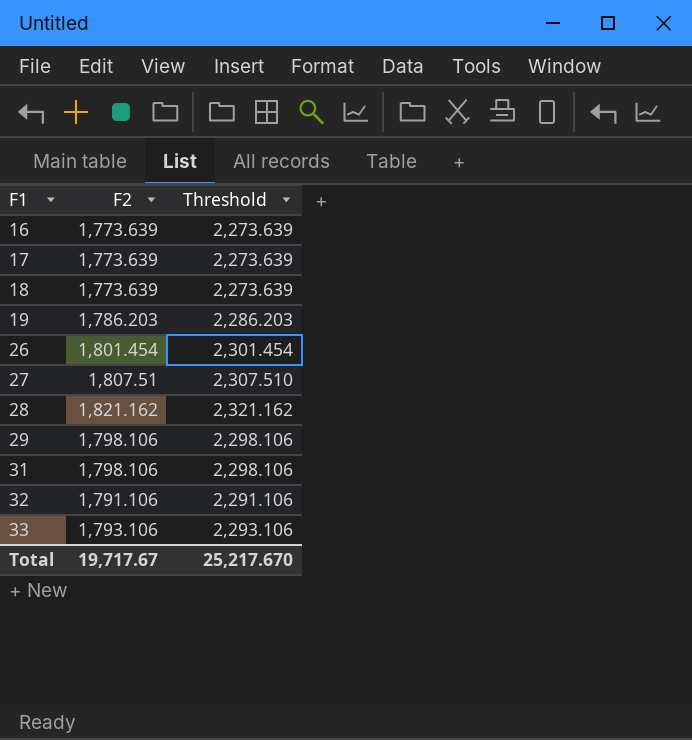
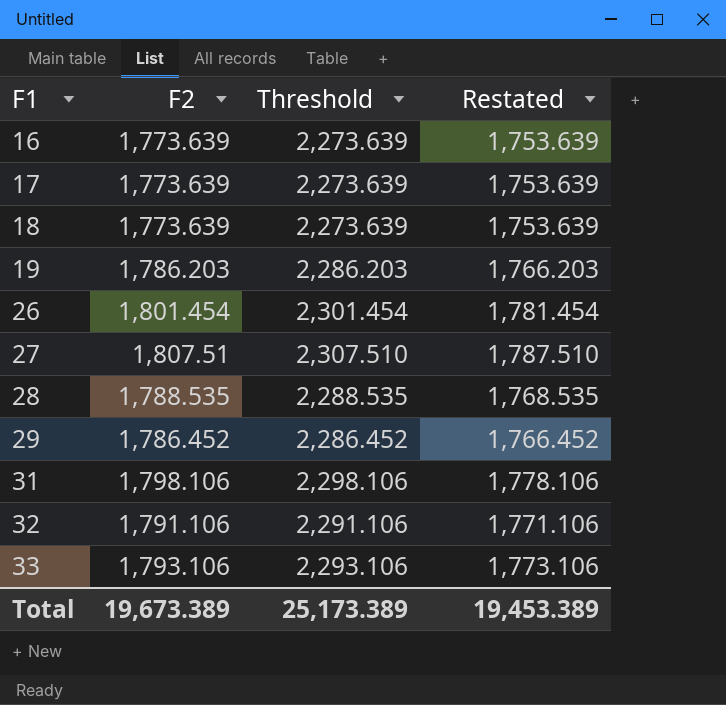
column Restated | formula: none -> [F2] - 20
28 | F2: 1,821.162 -> 1,788.535
28 | Threshold: 2,321.162 -> 2,288.535
29 | F2: 1,798.106 -> 1,786.452
29 | Threshold: 2,298.106 -> 2,286.452
Total | F2: 19,717.67 -> 19,673.389
Total | Threshold: 25,217.670 -> 25,173.389

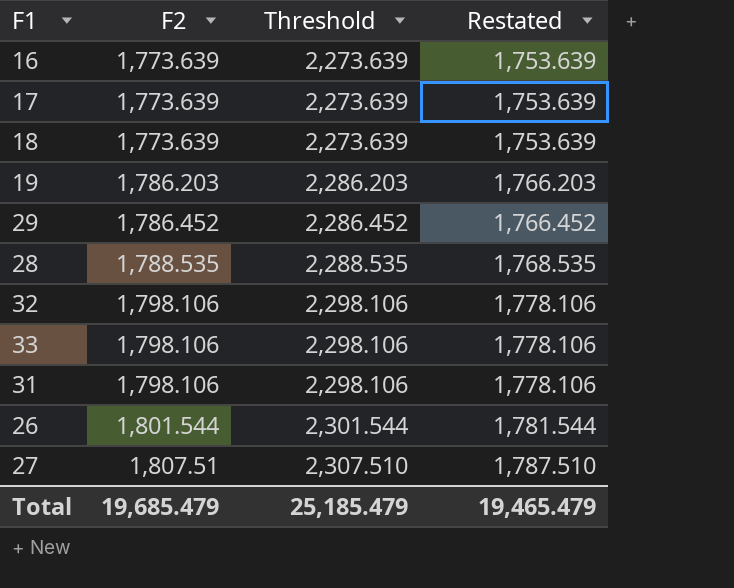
row order: F1 ascending -> F2 ascending
32 | F2: 1,791.106 -> 1,798.106
32 | Threshold: 2,291.106 -> 2,298.106
32 | Restated: 1,771.106 -> 1,778.106
33 | F2: 1,793.106 -> 1,798.106
33 | Threshold: 2,293.106 -> 2,298.106
33 | Restated: 1,773.106 -> 1,778.106
26 | F2: 1,801.454 -> 1,801.544
26 | Threshold: 2,301.454 -> 2,301.544
26 | Restated: 1,781.454 -> 1,781.544
Total | F2: 19,673.389 -> 19,685.479
Total | Threshold: 25,173.389 -> 25,185.479
Total | Restated: 19,453.389 -> 19,465.479

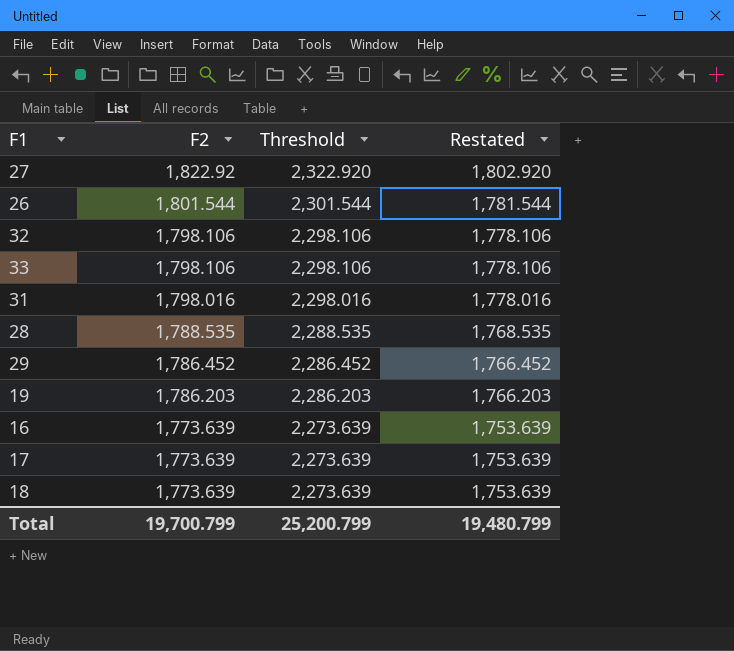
row order: F2 ascending -> F2 descending
27 | F2: 1,807.51 -> 1,822.92
27 | Threshold: 2,307.510 -> 2,322.920
27 | Restated: 1,787.510 -> 1,802.920
31 | F2: 1,798.106 -> 1,798.016
31 | Threshold: 2,298.106 -> 2,298.016
31 | Restated: 1,778.106 -> 1,778.016
Total | F2: 19,685.479 -> 19,700.799
Total | Threshold: 25,185.479 -> 25,200.799
Total | Restated: 19,465.479 -> 19,480.799

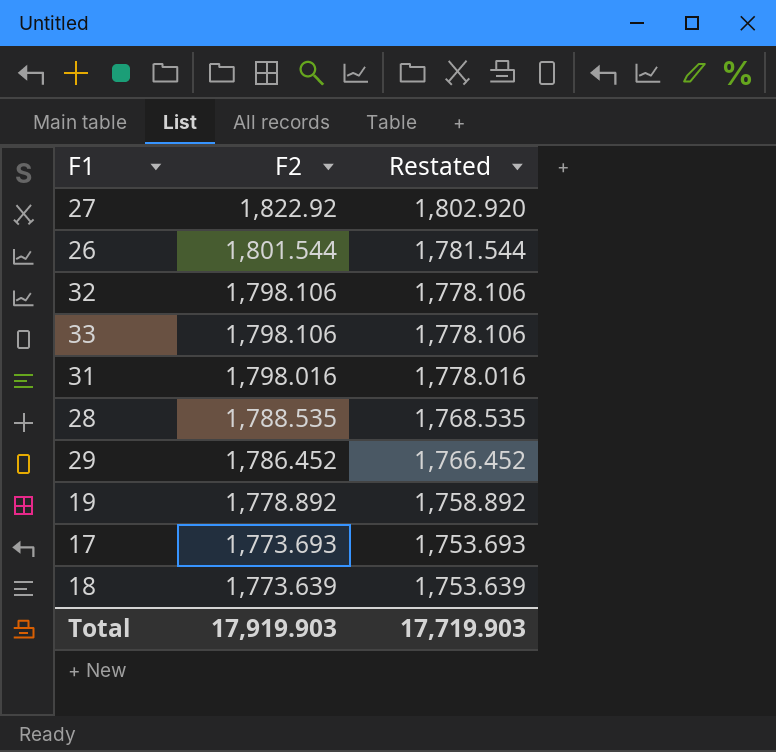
column Threshold | formula: [F2] + 500 -> none
row 16: 1,773.639 | 2,273.639 | 1,753.639 -> none
19 | F2: 1,786.203 -> 1,778.892
19 | Restated: 1,766.203 -> 1,758.892
17 | F2: 1,773.639 -> 1,773.693
17 | Restated: 1,753.639 -> 1,753.693
Total | F2: 19,700.799 -> 17,919.903
Total | Restated: 19,480.799 -> 17,719.903

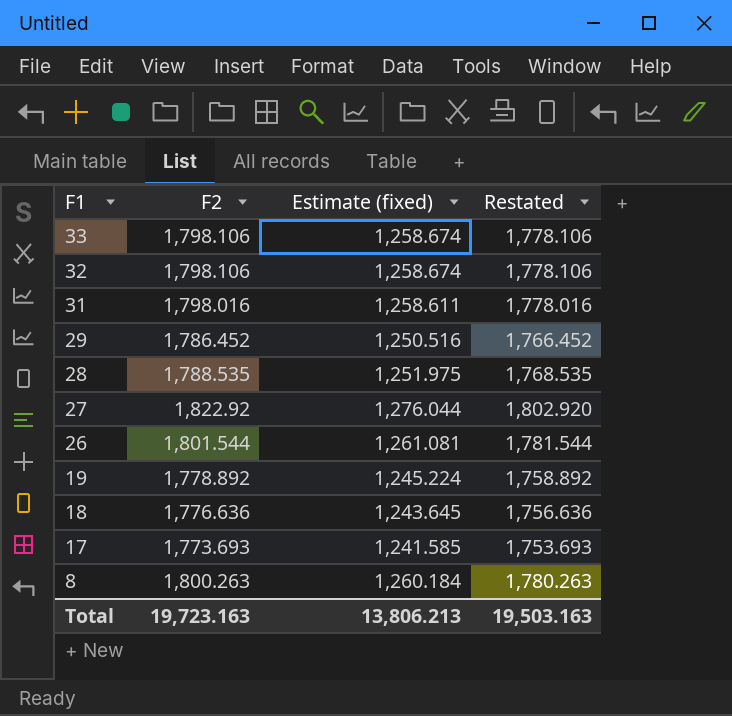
row order: F2 descending -> F1 descending
column Estimate (fixed) | formula: none -> [F2] * 0.7
18 | F2: 1,773.639 -> 1,776.636
18 | Restated: 1,753.639 -> 1,756.636
row 8: none -> 1,800.263 | 1,260.184 | 1,780.263
Total | F2: 17,919.903 -> 19,723.163
Total | Restated: 17,719.903 -> 19,503.163

